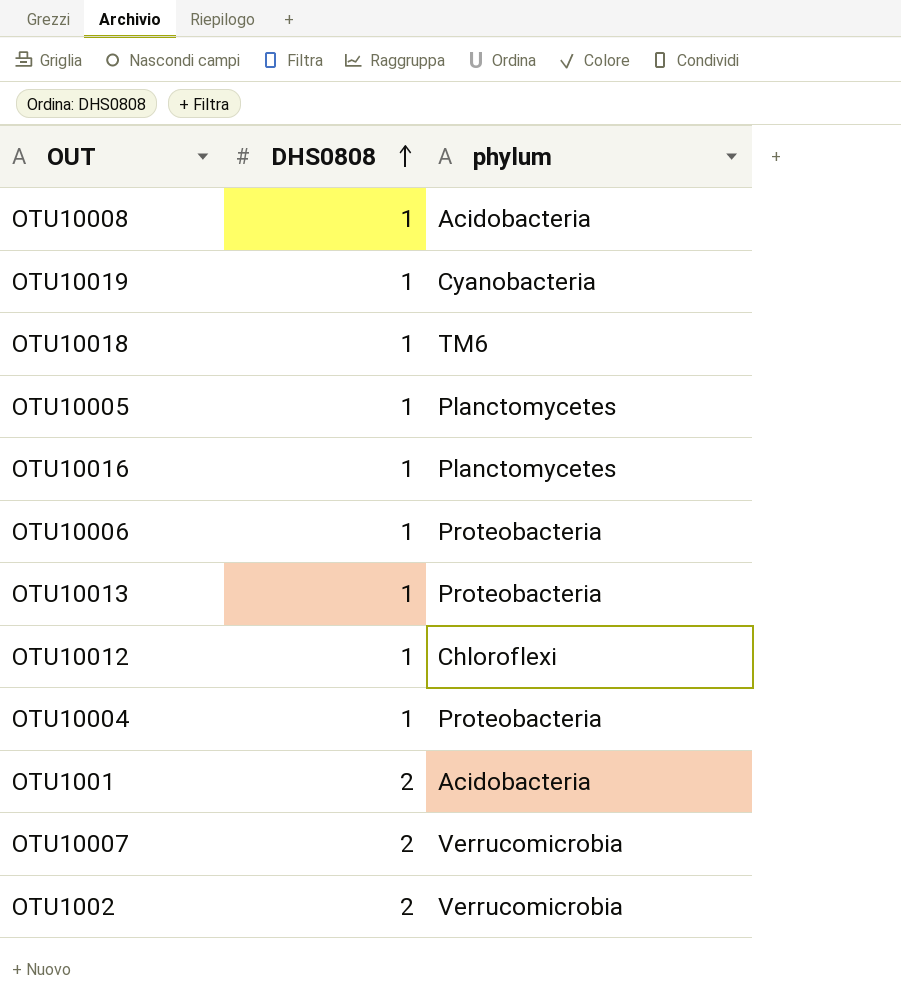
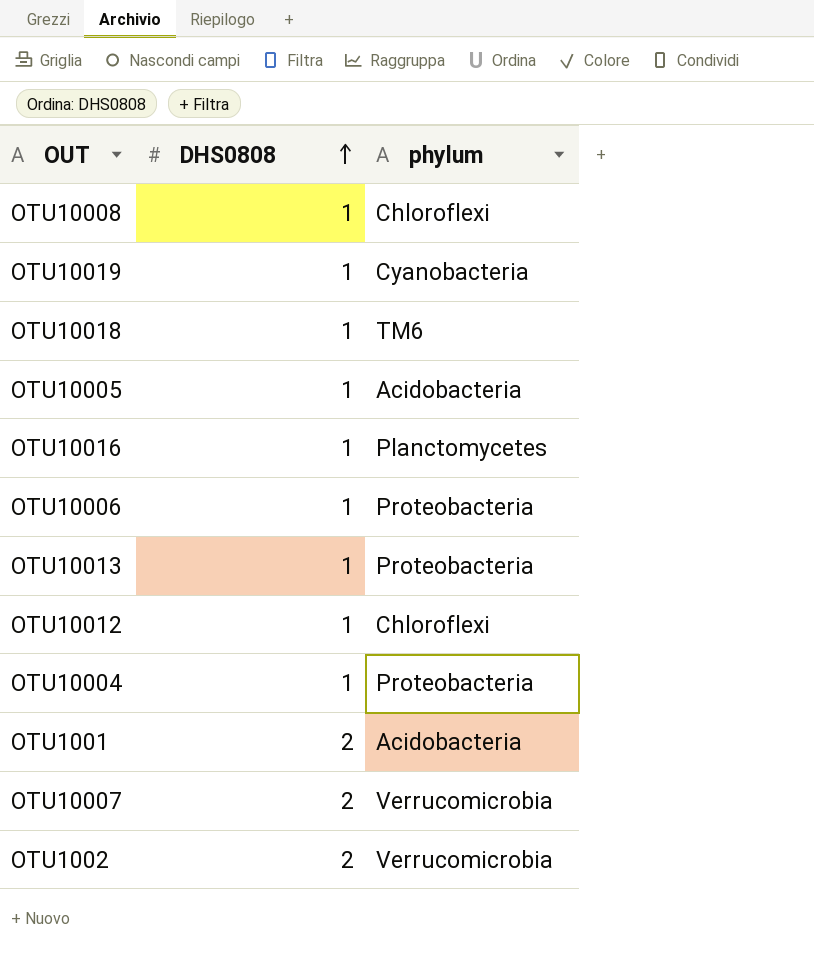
OTU10008 | phylum: Acidobacteria -> Chloroflexi
OTU10005 | phylum: Planctomycetes -> Acidobacteria

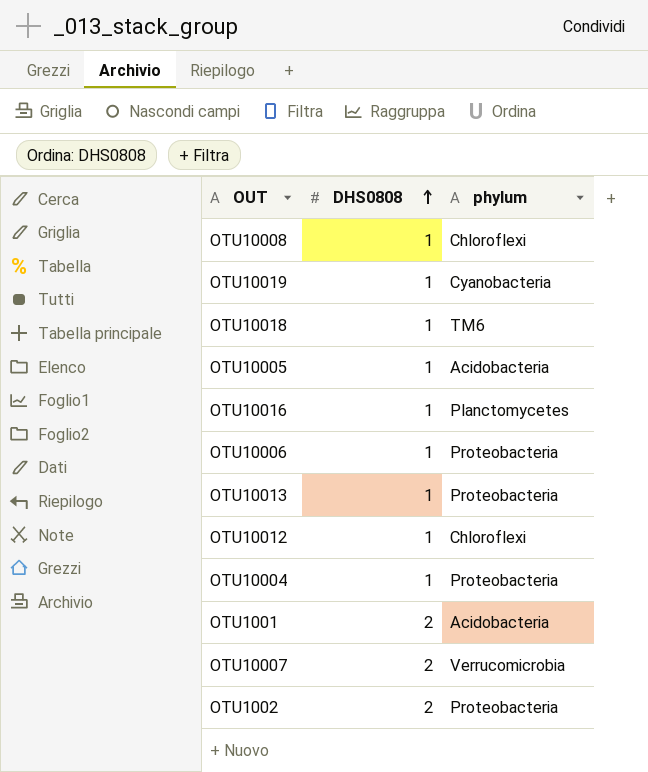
OTU1002 | phylum: Verrucomicrobia -> Proteobacteria

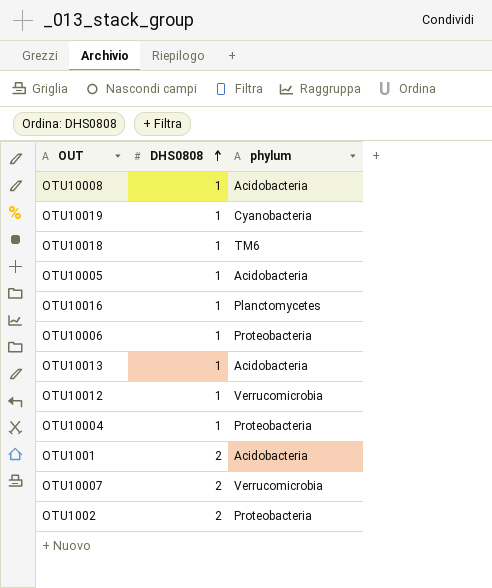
OTU10008 | phylum: Chloroflexi -> Acidobacteria
OTU10013 | phylum: Proteobacteria -> Acidobacteria
OTU10012 | phylum: Chloroflexi -> Verrucomicrobia

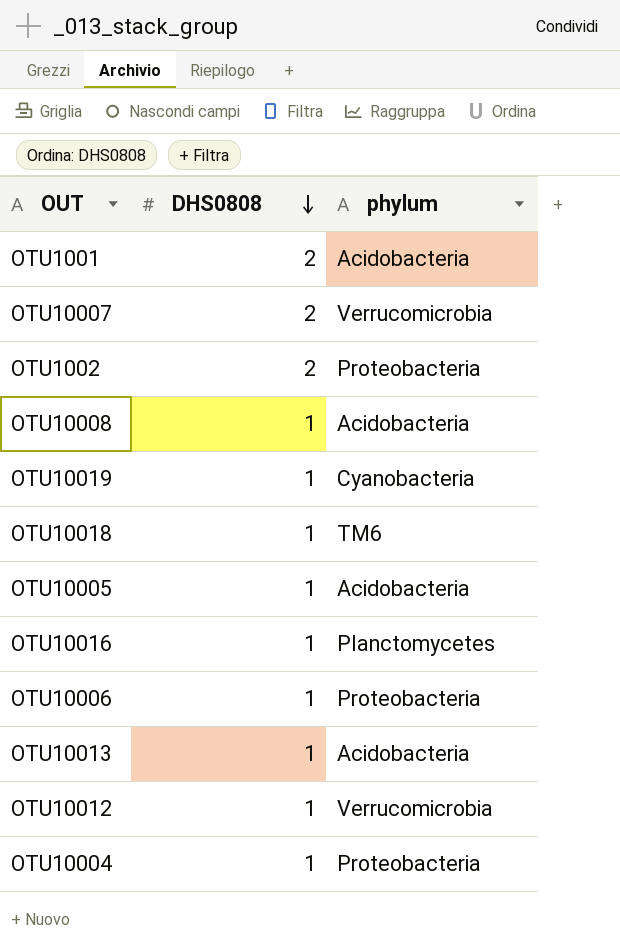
row order: DHS0808 ascending -> DHS0808 descending

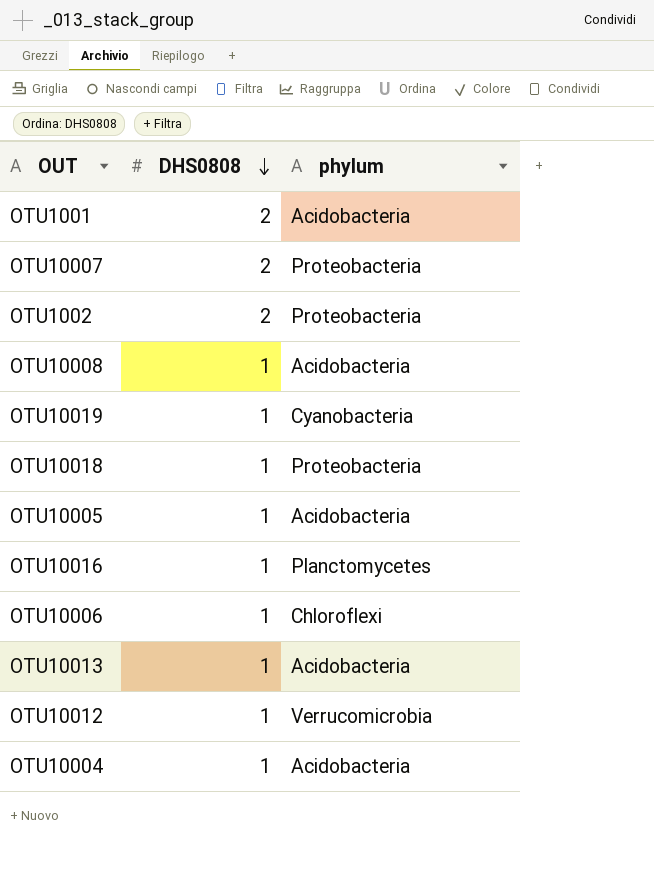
OTU10007 | phylum: Verrucomicrobia -> Proteobacteria
OTU10018 | phylum: TM6 -> Proteobacteria
OTU10006 | phylum: Proteobacteria -> Chloroflexi
OTU10004 | phylum: Proteobacteria -> Acidobacteria

